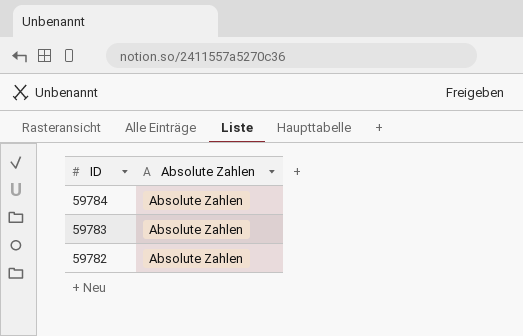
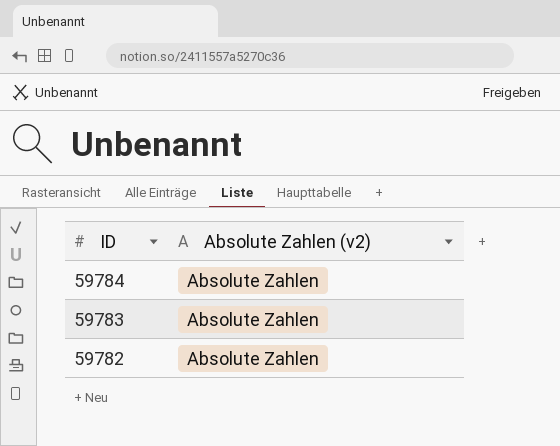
column name: Absolute Zahlen -> Absolute Zahlen (v2)

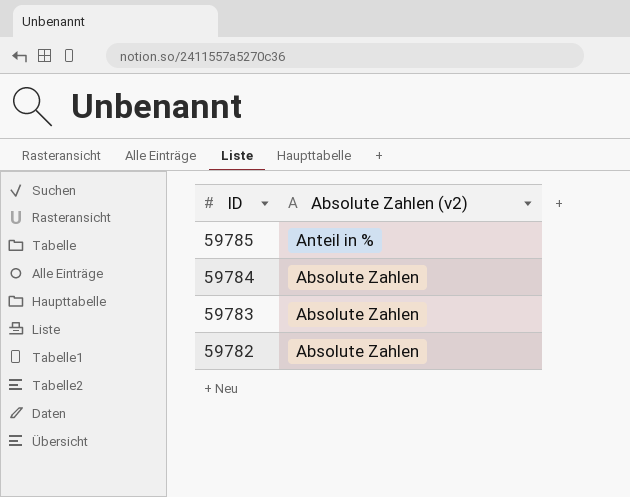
row 59785: none -> Anteil in %

